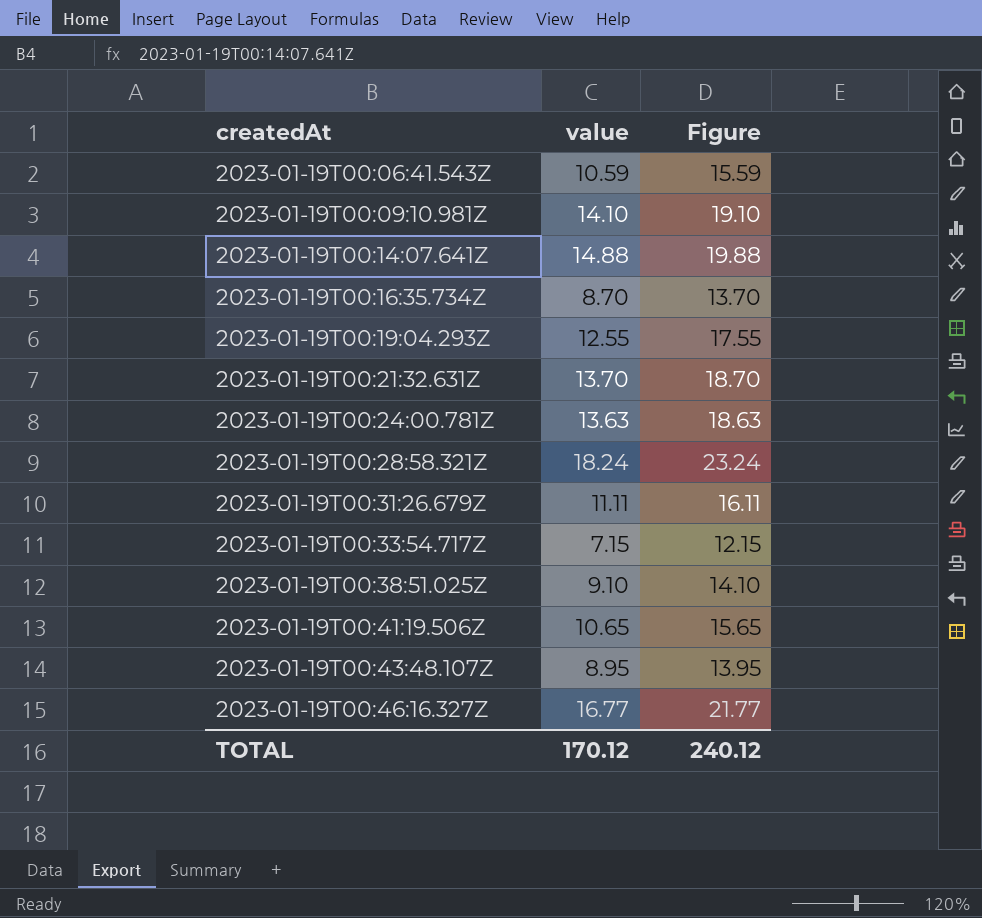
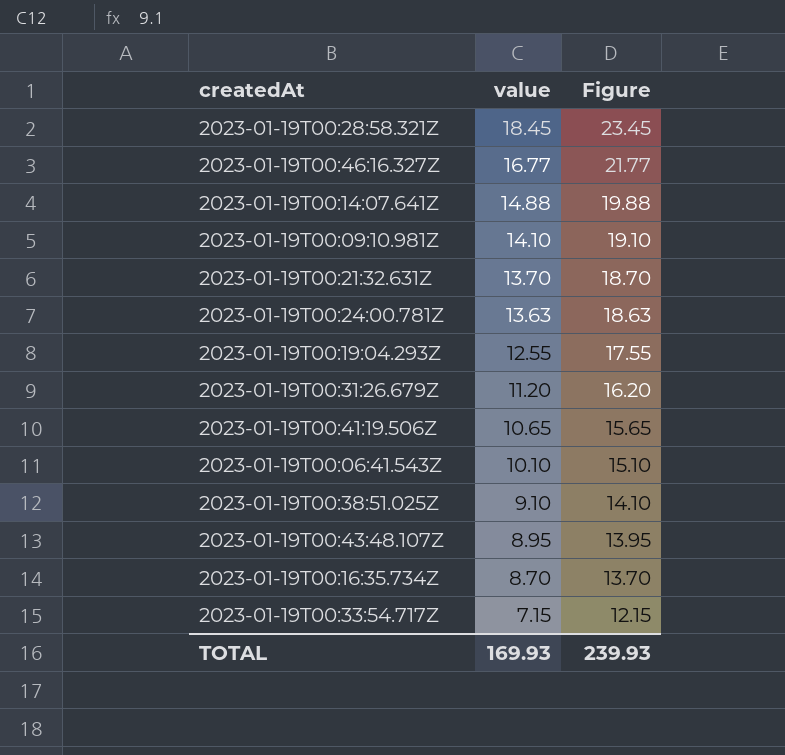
row order: createdAt ascending -> value descending
2023-01-19T00:28:58.321Z | value: 18.24 -> 18.45
2023-01-19T00:28:58.321Z | Figure: 23.24 -> 23.45
2023-01-19T00:31:26.679Z | value: 11.11 -> 11.20
2023-01-19T00:31:26.679Z | Figure: 16.11 -> 16.20
2023-01-19T00:06:41.543Z | value: 10.59 -> 10.10
2023-01-19T00:06:41.543Z | Figure: 15.59 -> 15.10
TOTAL | value: 170.12 -> 169.93
TOTAL | Figure: 240.12 -> 239.93

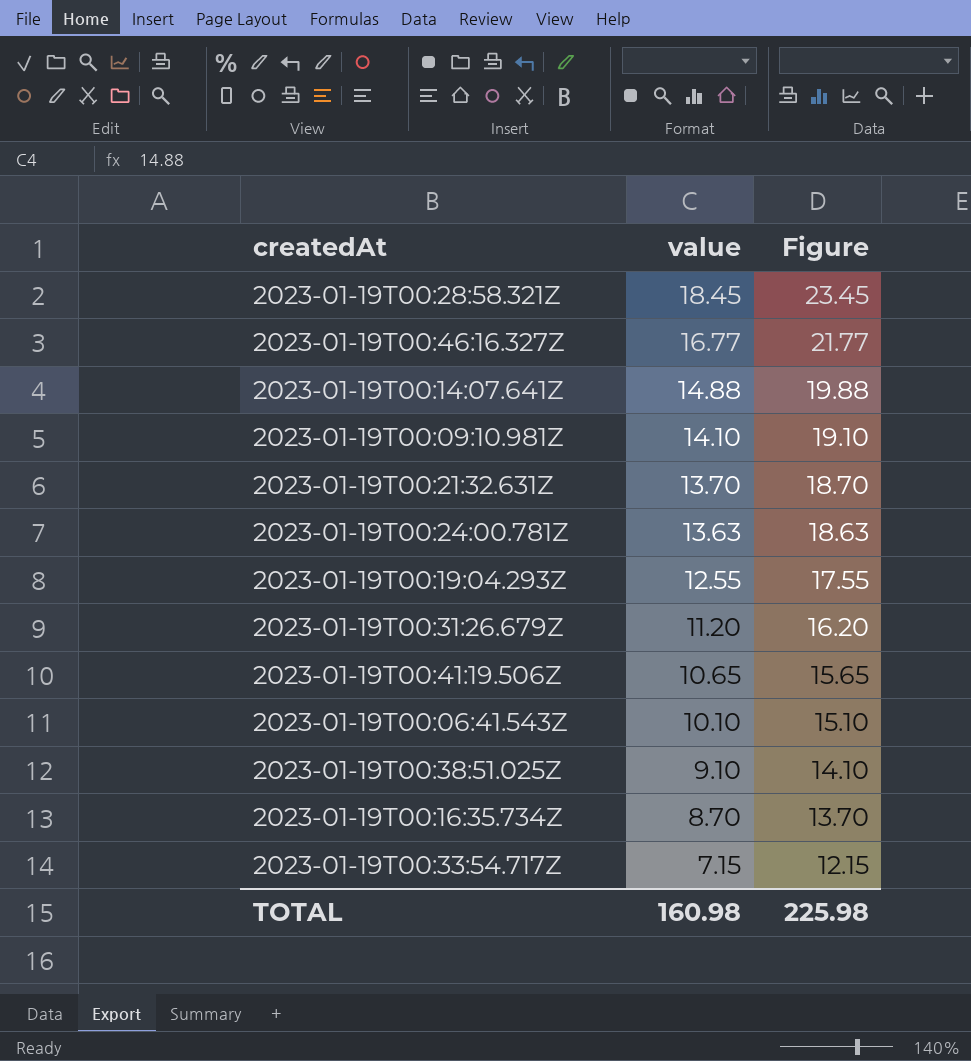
row 2023-01-19T00:43:48.107Z: 8.95 | 13.95 -> none
TOTAL | value: 169.93 -> 160.98
TOTAL | Figure: 239.93 -> 225.98

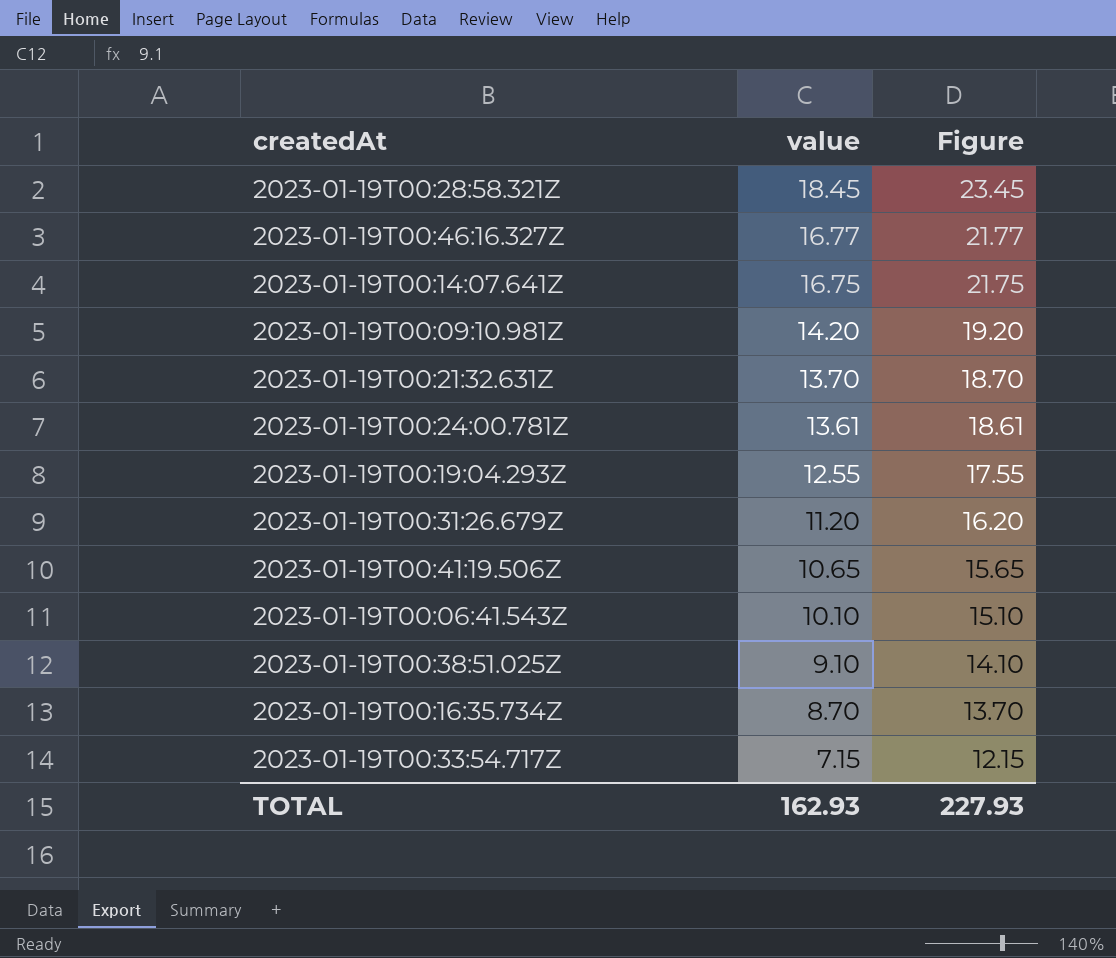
2023-01-19T00:14:07.641Z | value: 14.88 -> 16.75
2023-01-19T00:14:07.641Z | Figure: 19.88 -> 21.75
2023-01-19T00:09:10.981Z | value: 14.10 -> 14.20
2023-01-19T00:09:10.981Z | Figure: 19.10 -> 19.20
2023-01-19T00:24:00.781Z | value: 13.63 -> 13.61
2023-01-19T00:24:00.781Z | Figure: 18.63 -> 18.61
TOTAL | value: 160.98 -> 162.93
TOTAL | Figure: 225.98 -> 227.93

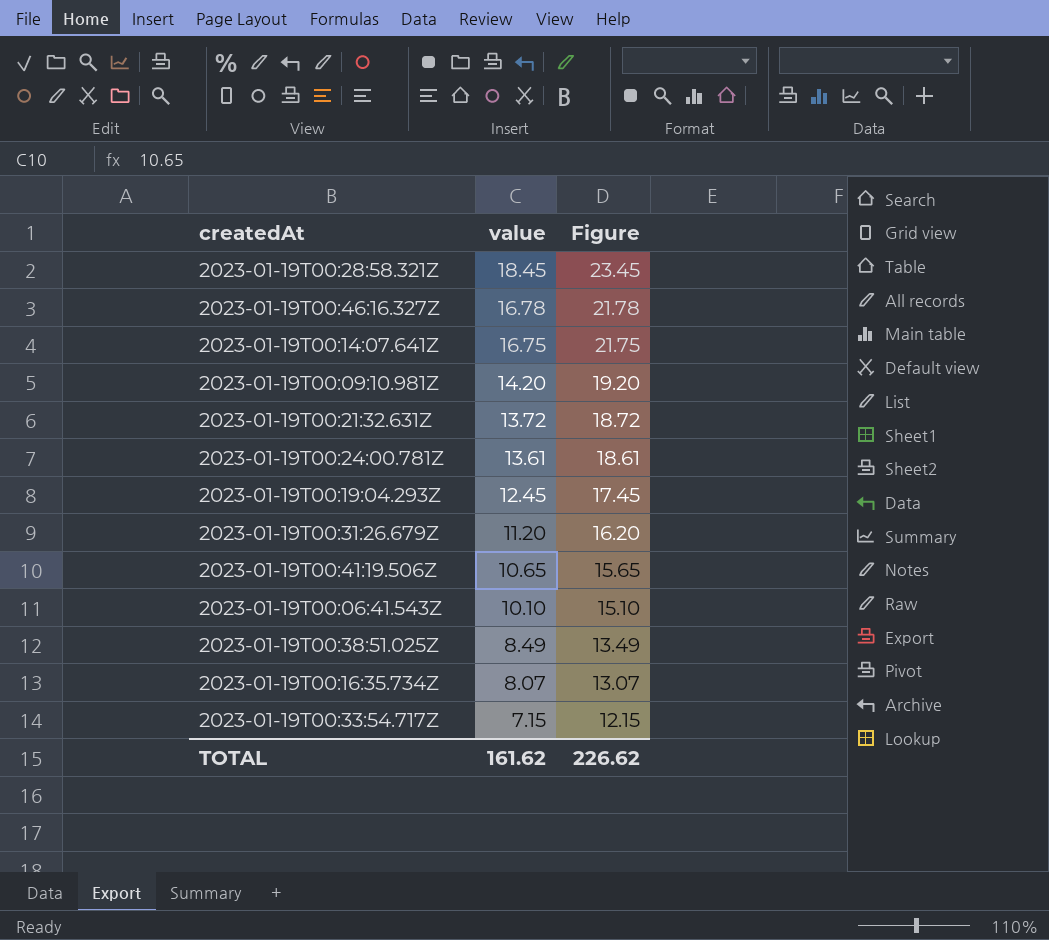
2023-01-19T00:46:16.327Z | value: 16.77 -> 16.78
2023-01-19T00:46:16.327Z | Figure: 21.77 -> 21.78
2023-01-19T00:21:32.631Z | value: 13.70 -> 13.72
2023-01-19T00:21:32.631Z | Figure: 18.70 -> 18.72
2023-01-19T00:19:04.293Z | value: 12.55 -> 12.45
2023-01-19T00:19:04.293Z | Figure: 17.55 -> 17.45
2023-01-19T00:38:51.025Z | value: 9.10 -> 8.49
2023-01-19T00:38:51.025Z | Figure: 14.10 -> 13.49
2023-01-19T00:16:35.734Z | value: 8.70 -> 8.07
2023-01-19T00:16:35.734Z | Figure: 13.70 -> 13.07
TOTAL | value: 162.93 -> 161.62
TOTAL | Figure: 227.93 -> 226.62

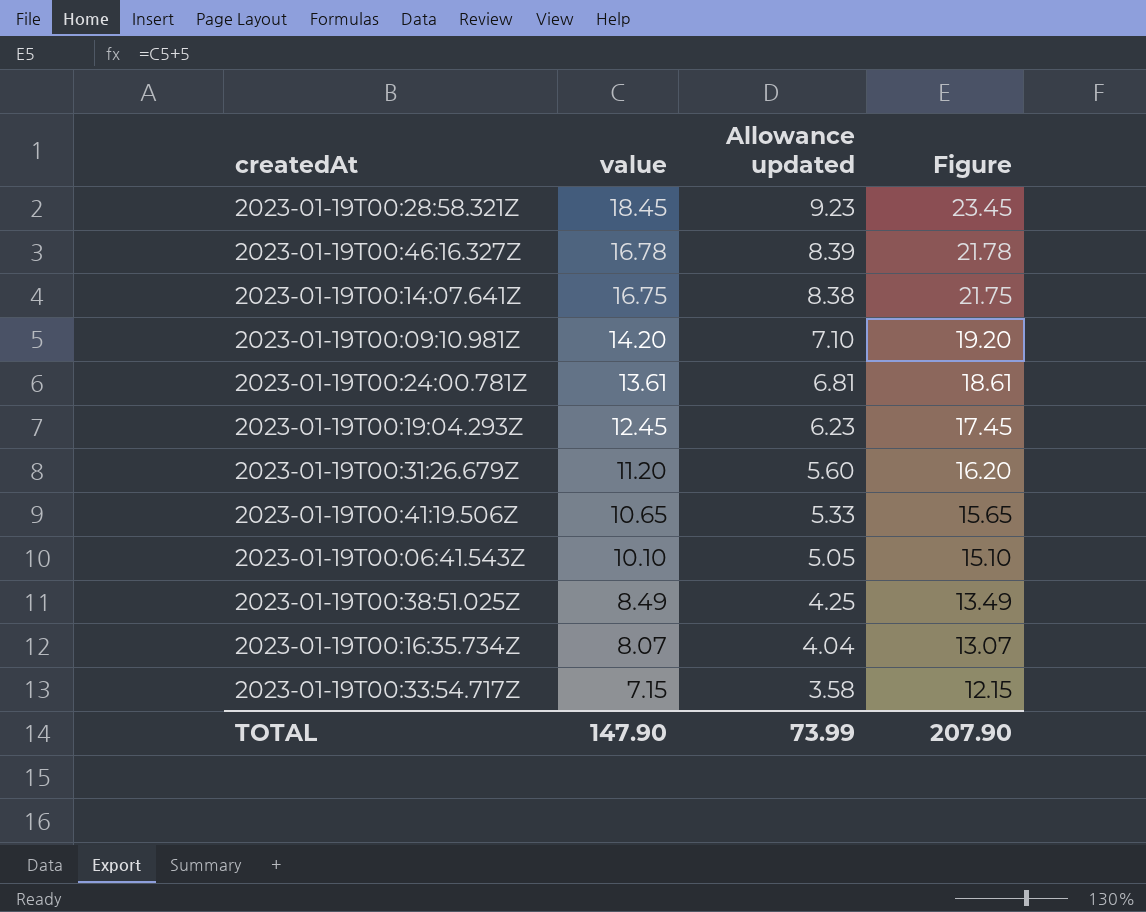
column Allowance updated | formula: none -> [value] * 0.5
row 2023-01-19T00:21:32.631Z: 13.72 | 18.72 -> none
TOTAL | value: 161.62 -> 147.90
TOTAL | Figure: 226.62 -> 207.90

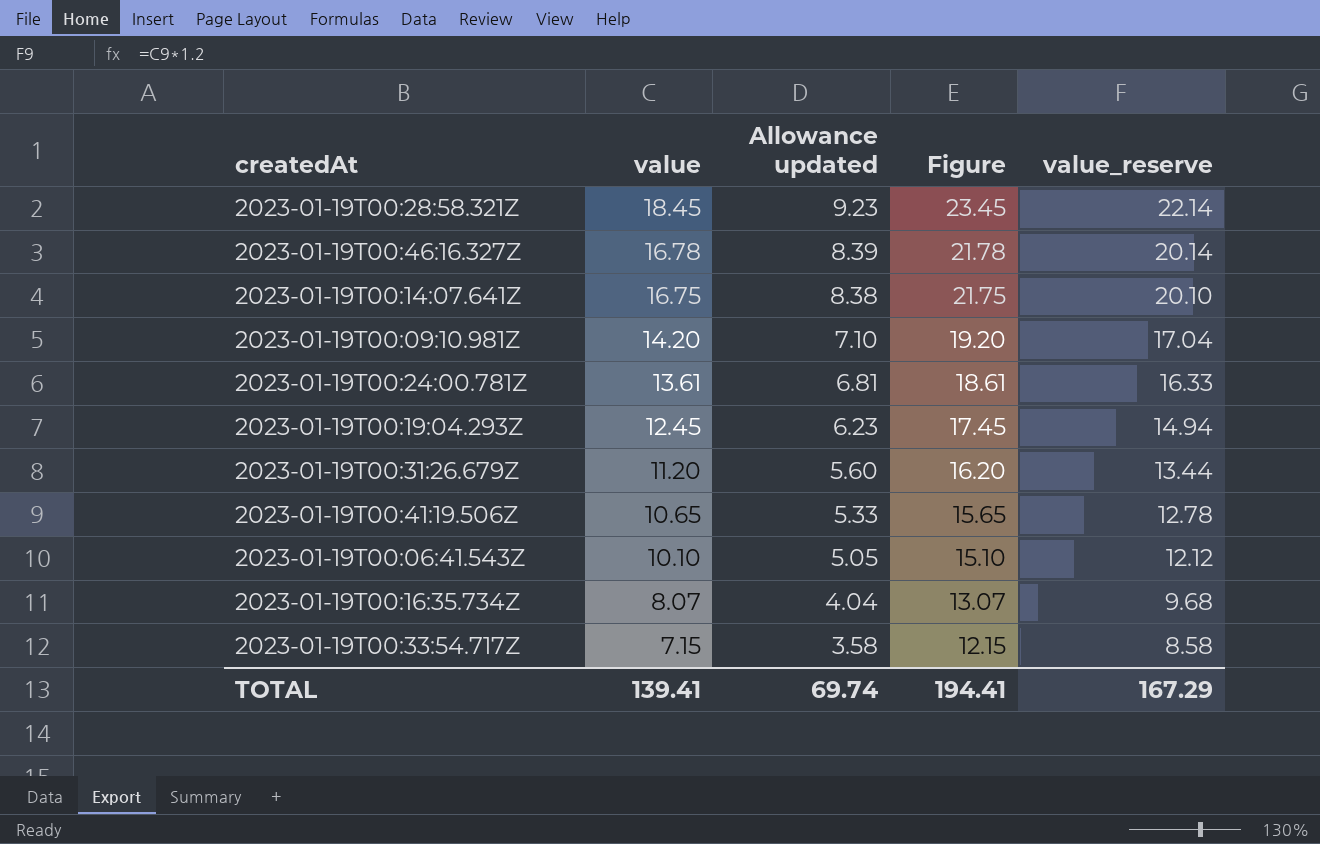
column value_reserve | formula: none -> [value] * 1.2
row 2023-01-19T00:38:51.025Z: 8.49 | 4.25 | 13.49 -> none
TOTAL | value: 147.90 -> 139.41
TOTAL | Allowance updated: 73.99 -> 69.74
TOTAL | Figure: 207.90 -> 194.41

